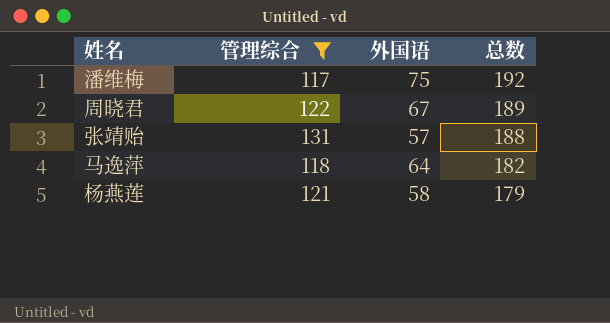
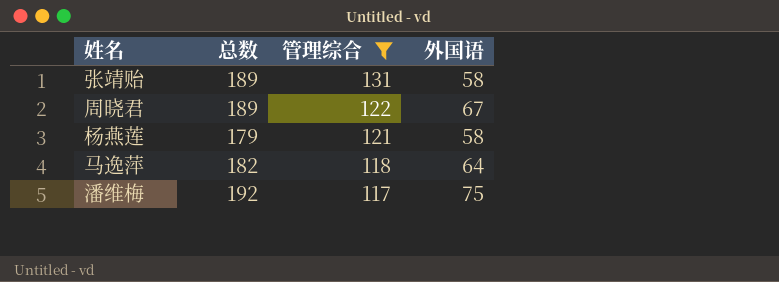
row order: 总数 descending -> 管理综合 descending
column 总数 | position: 4 -> 2
张靖贻 | 总数: 188 -> 189
张靖贻 | 外国语: 57 -> 58

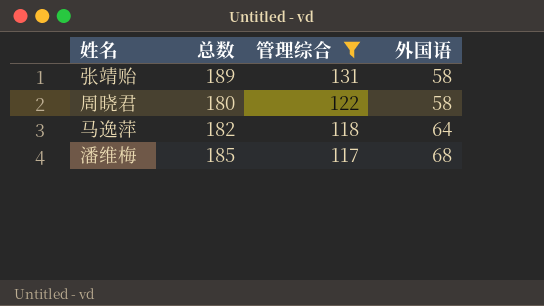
row 杨燕莲: 179 | 121 | 58 -> none
周晓君 | 总数: 189 -> 180
周晓君 | 外国语: 67 -> 58
潘维梅 | 总数: 192 -> 185
潘维梅 | 外国语: 75 -> 68

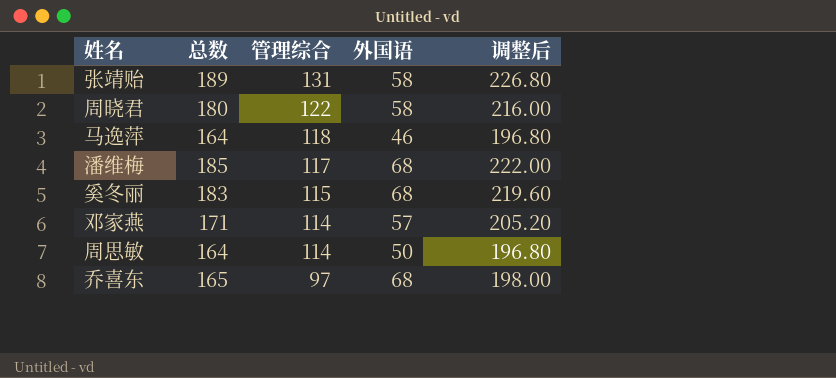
filter: 管理综合 >= 117 -> none
column 调整后 | formula: none -> [总数] * 1.2
马逸萍 | 总数: 182 -> 164
马逸萍 | 外国语: 64 -> 46

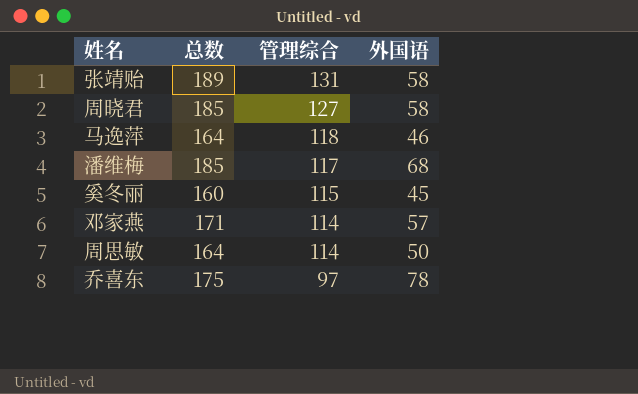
column 调整后 | formula: [总数] * 1.2 -> none
周晓君 | 总数: 180 -> 185
周晓君 | 管理综合: 122 -> 127
奚冬丽 | 总数: 183 -> 160
奚冬丽 | 外国语: 68 -> 45
乔喜东 | 总数: 165 -> 175
乔喜东 | 外国语: 68 -> 78

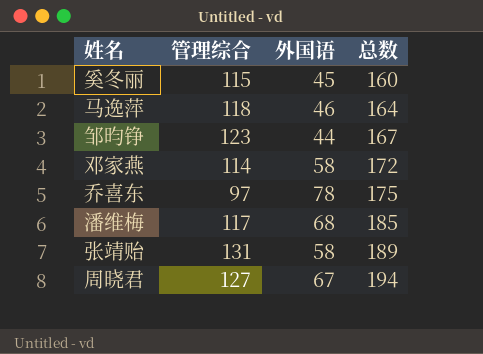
row order: 管理综合 descending -> 总数 ascending
column 总数 | position: 2 -> 4
row 周思敏: 164 | 114 | 50 -> none
row 邹昀铮: none -> 123 | 44 | 167
邓家燕 | 外国语: 57 -> 58
邓家燕 | 总数: 171 -> 172
周晓君 | 外国语: 58 -> 67
周晓君 | 总数: 185 -> 194

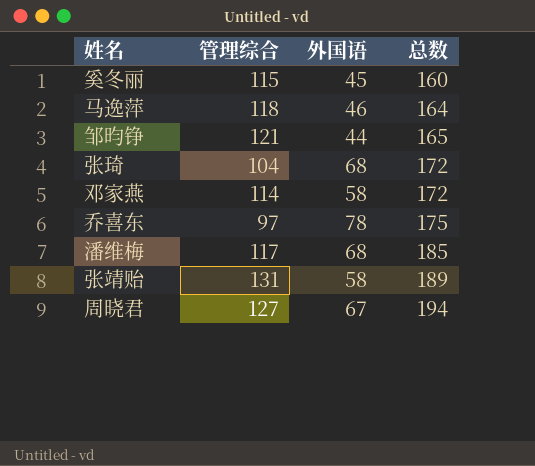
邹昀铮 | 管理综合: 123 -> 121
邹昀铮 | 总数: 167 -> 165
row 张琦: none -> 104 | 68 | 172

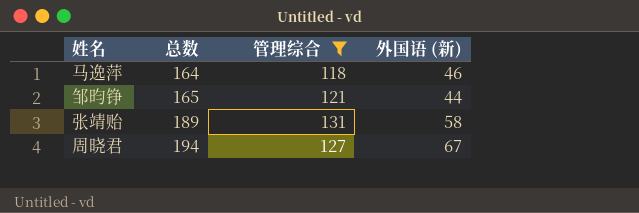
filter: none -> 管理综合 >= 118
column 总数 | position: 4 -> 2
column name: 外国语 -> 外国语 (新)

